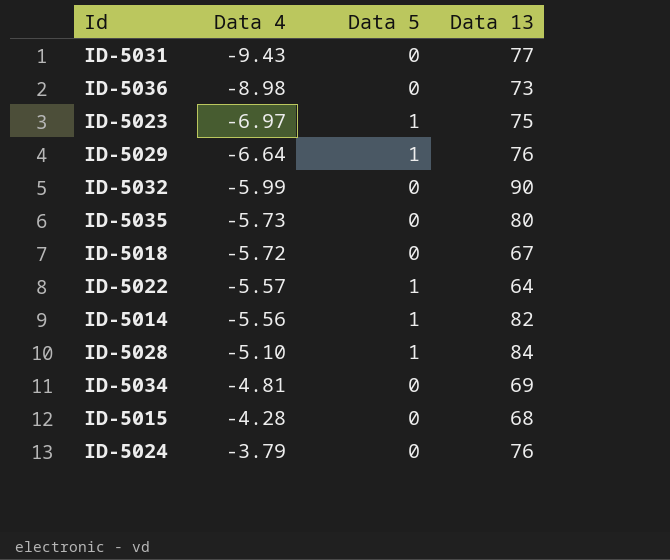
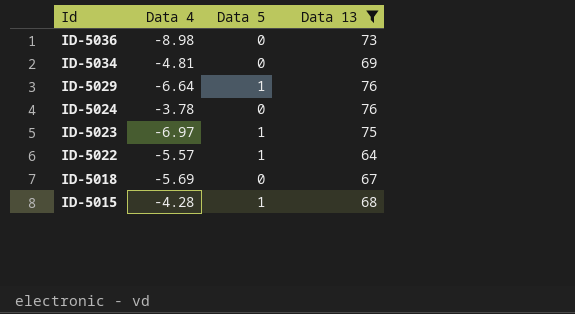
filter: none -> Data 13 <= 76
row order: Data 4 ascending -> Id descending
ID-5024 | Data 4: -3.79 -> -3.78
ID-5018 | Data 4: -5.72 -> -5.69
ID-5015 | Data 5: 0 -> 1

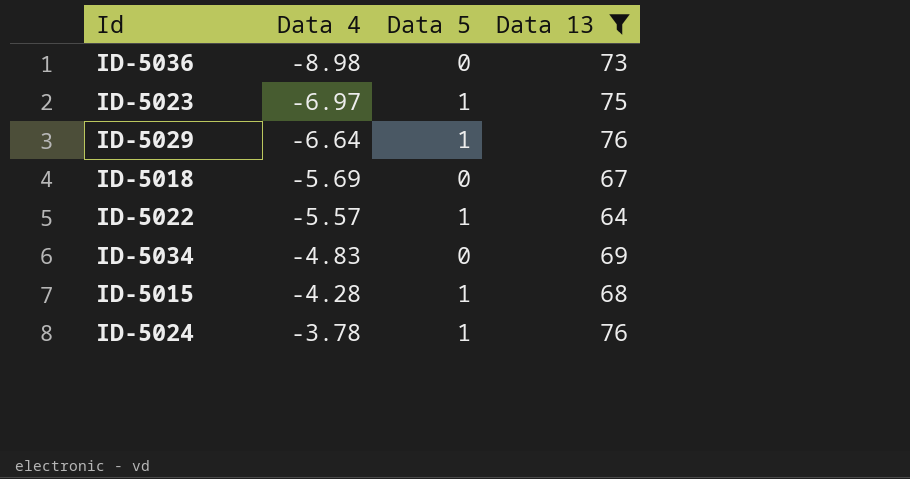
row order: Id descending -> Data 4 ascending
ID-5034 | Data 4: -4.81 -> -4.83
ID-5024 | Data 5: 0 -> 1

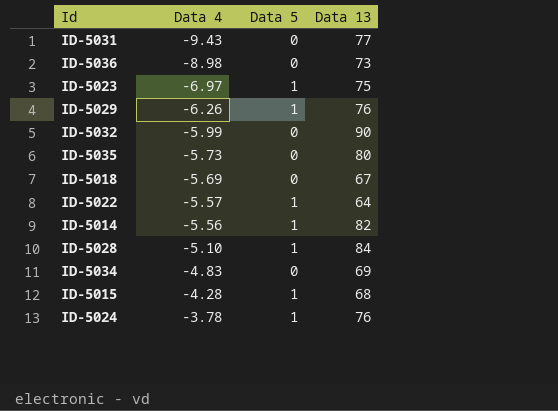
filter: Data 13 <= 76 -> none
ID-5029 | Data 4: -6.64 -> -6.26

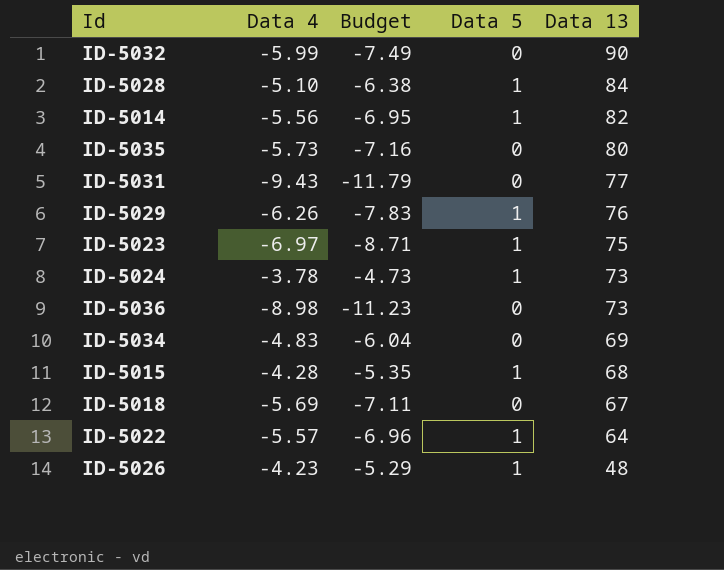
row order: Data 4 ascending -> Data 13 descending
column Budget | formula: none -> [Data 4] * 1.25
ID-5024 | Data 13: 76 -> 73
row ID-5026: none -> -4.23 | -5.29 | 1 | 48

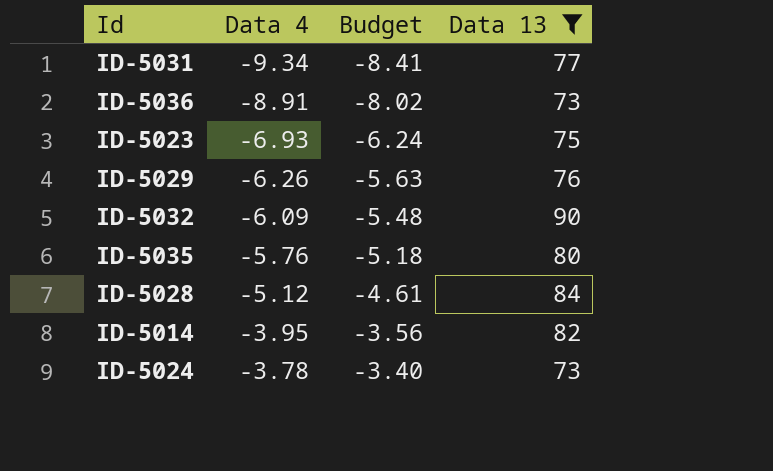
filter: none -> Data 13 >= 73
row order: Data 13 descending -> Data 4 ascending
column Data 5 | position: 4 -> none
column Budget | formula: [Data 4] * 1.25 -> [Data 4] * 0.9
ID-5031 | Data 4: -9.43 -> -9.34
ID-5036 | Data 4: -8.98 -> -8.91
ID-5023 | Data 4: -6.97 -> -6.93
ID-5032 | Data 4: -5.99 -> -6.09
ID-5035 | Data 4: -5.73 -> -5.76
ID-5028 | Data 4: -5.10 -> -5.12
ID-5014 | Data 4: -5.56 -> -3.95

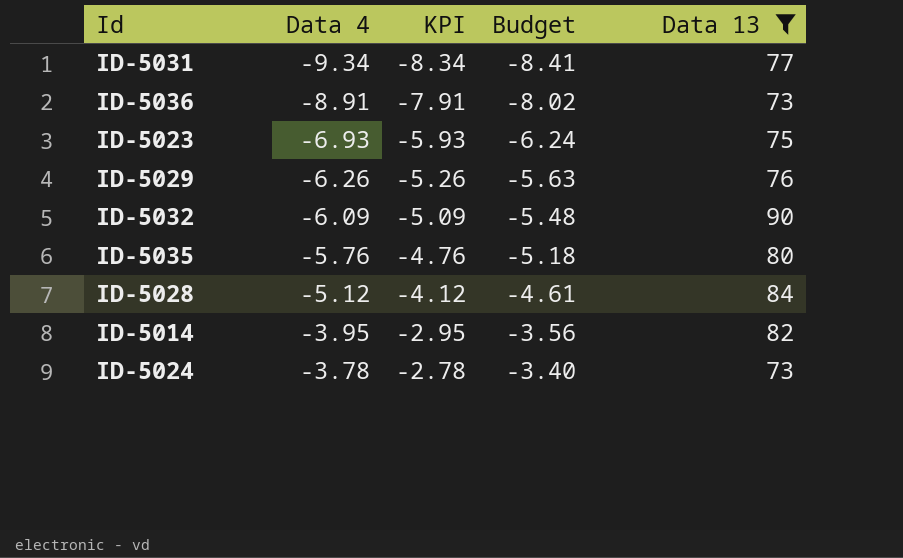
column KPI | formula: none -> [Data 4] + 1

